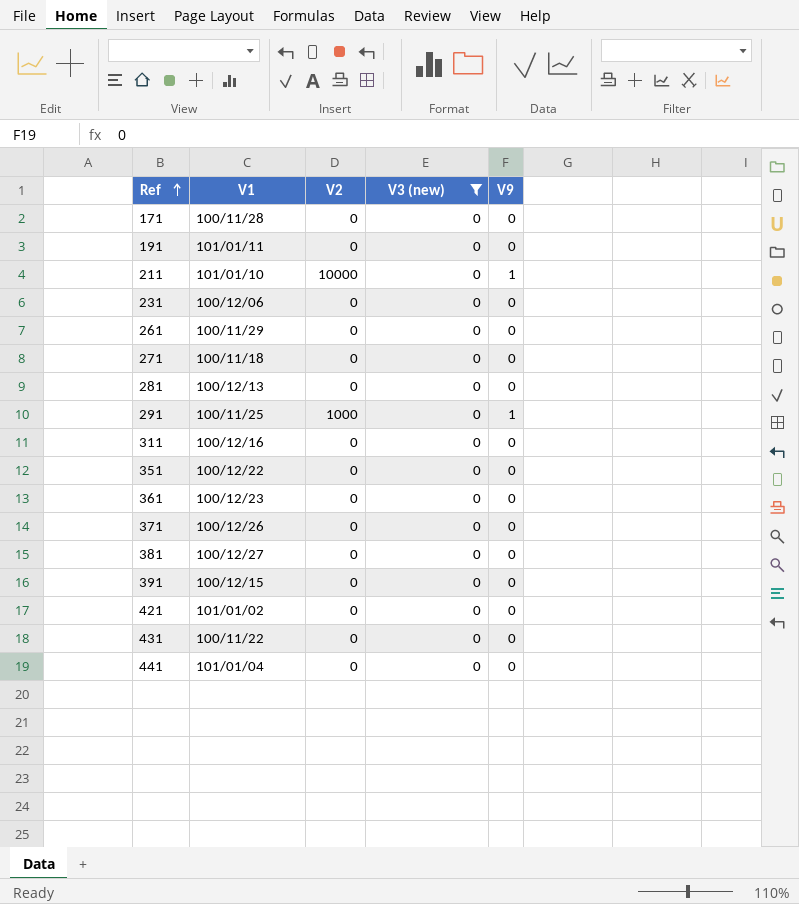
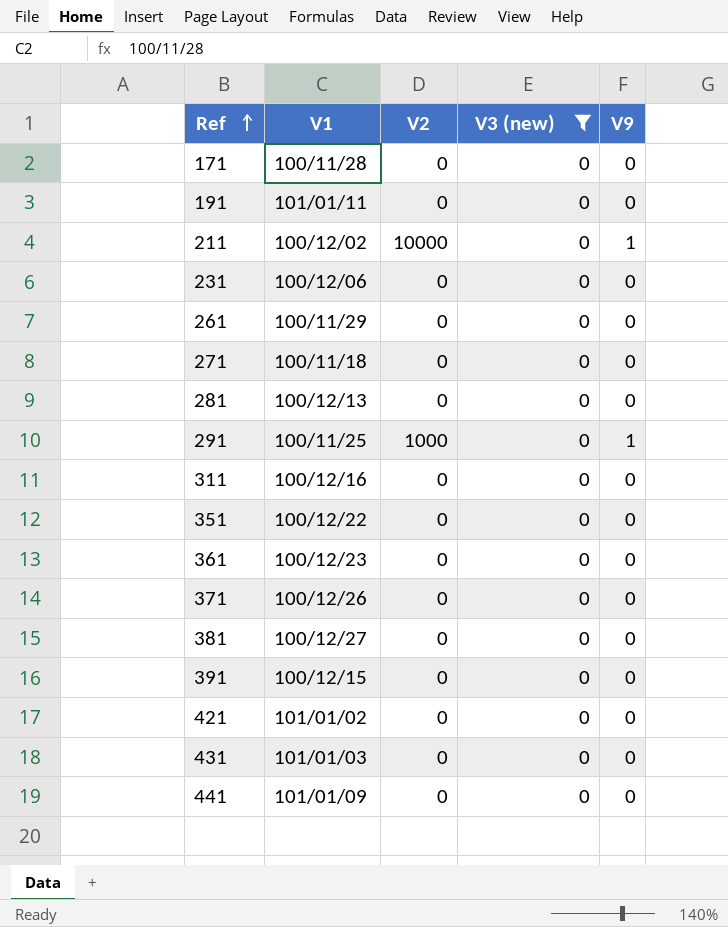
211 | V1: 101/01/10 -> 100/12/02
431 | V1: 100/11/22 -> 101/01/03
441 | V1: 101/01/04 -> 101/01/09

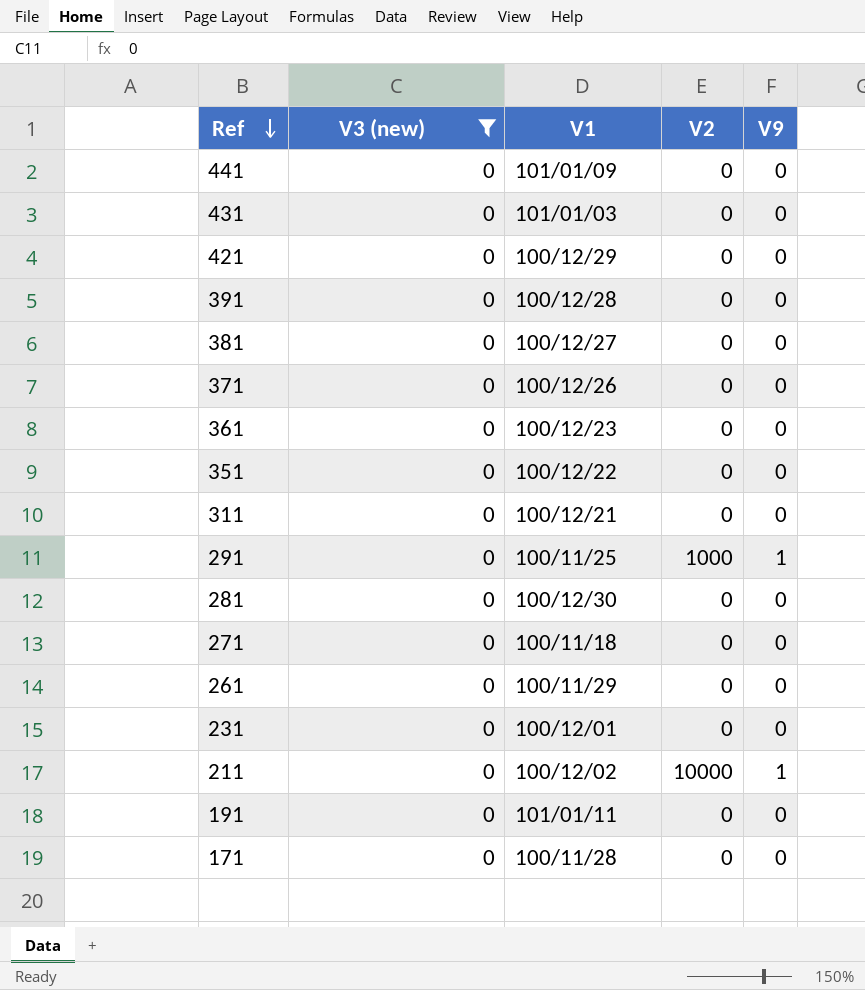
row order: Ref ascending -> Ref descending
column V3 (new) | position: 4 -> 2
421 | V1: 101/01/02 -> 100/12/29
391 | V1: 100/12/15 -> 100/12/28
311 | V1: 100/12/16 -> 100/12/21
281 | V1: 100/12/13 -> 100/12/30
231 | V1: 100/12/06 -> 100/12/01

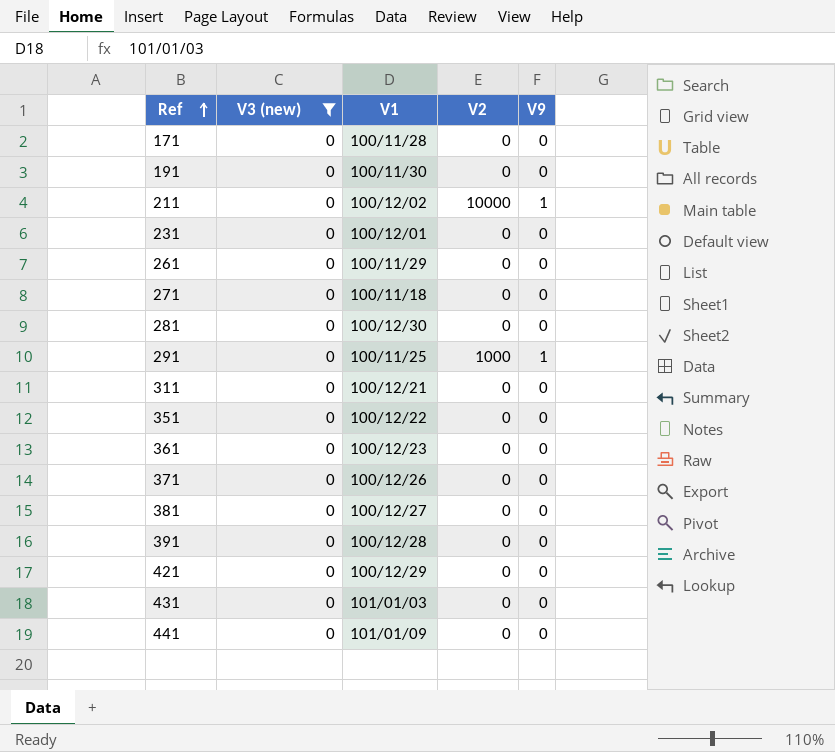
row order: Ref descending -> Ref ascending
191 | V1: 101/01/11 -> 100/11/30

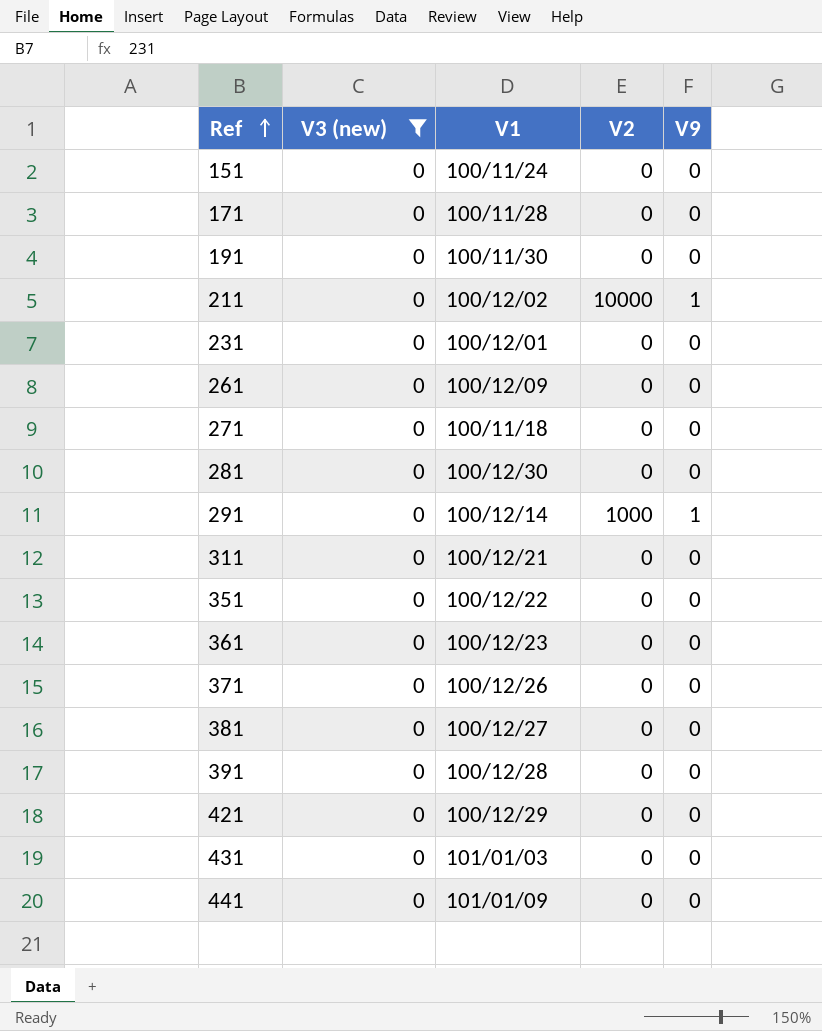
row 151: none -> 0 | 100/11/24 | 0 | 0
261 | V1: 100/11/29 -> 100/12/09
291 | V1: 100/11/25 -> 100/12/14

